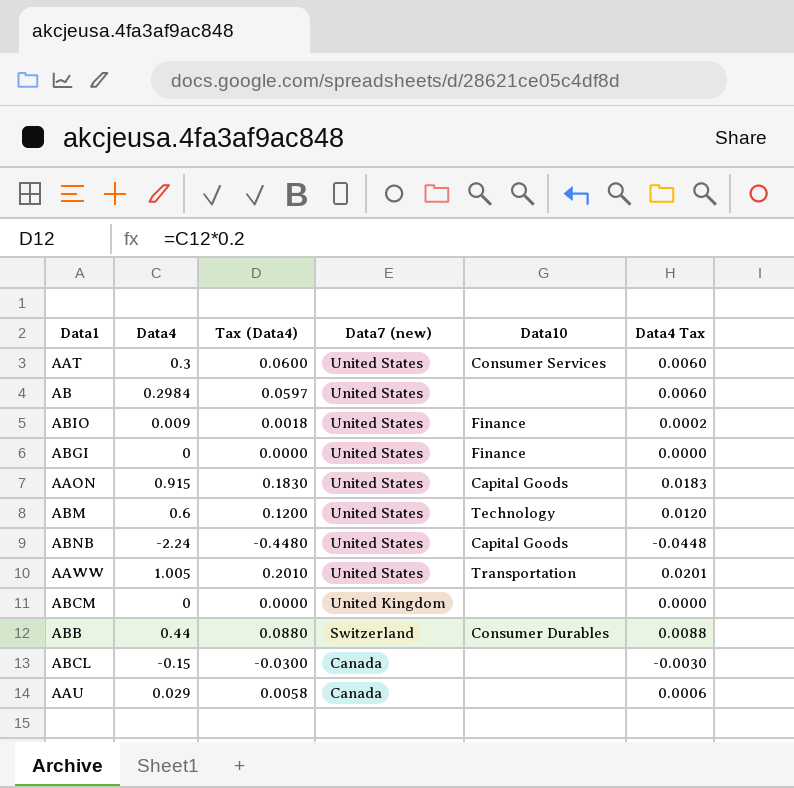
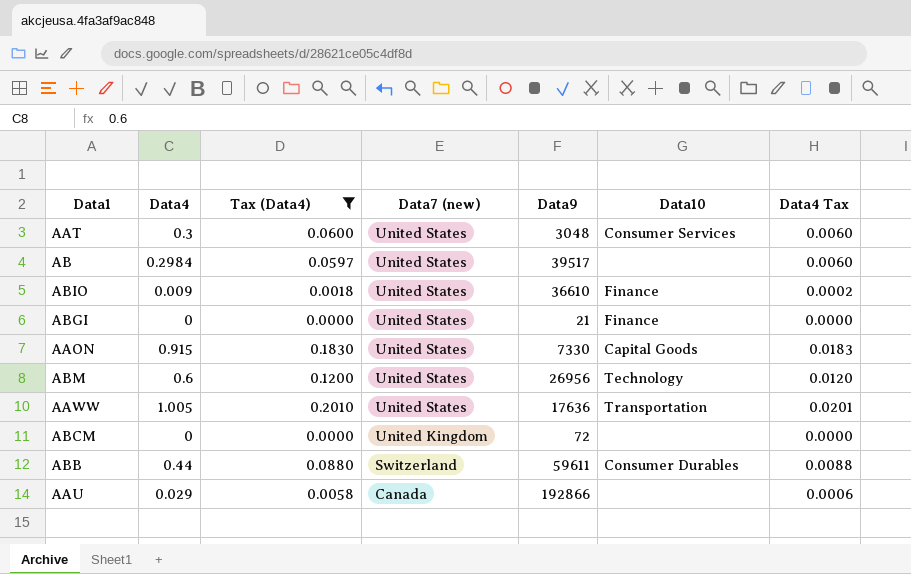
filter: none -> Tax (Data4) >= 0.0000
column Data9 | position: none -> 5

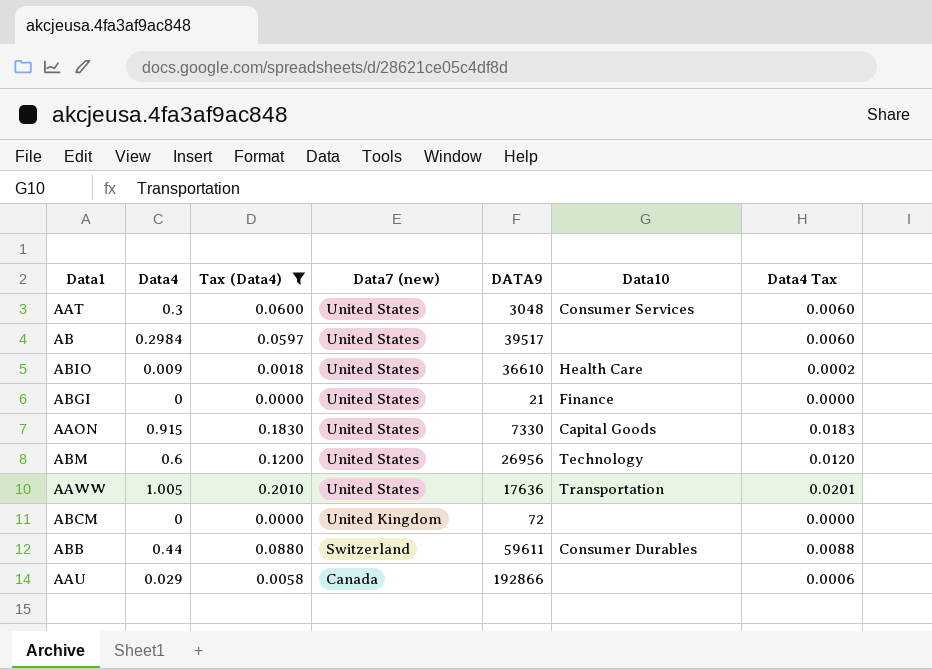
column name: Data9 -> DATA9
ABIO | Data10: Finance -> Health Care

